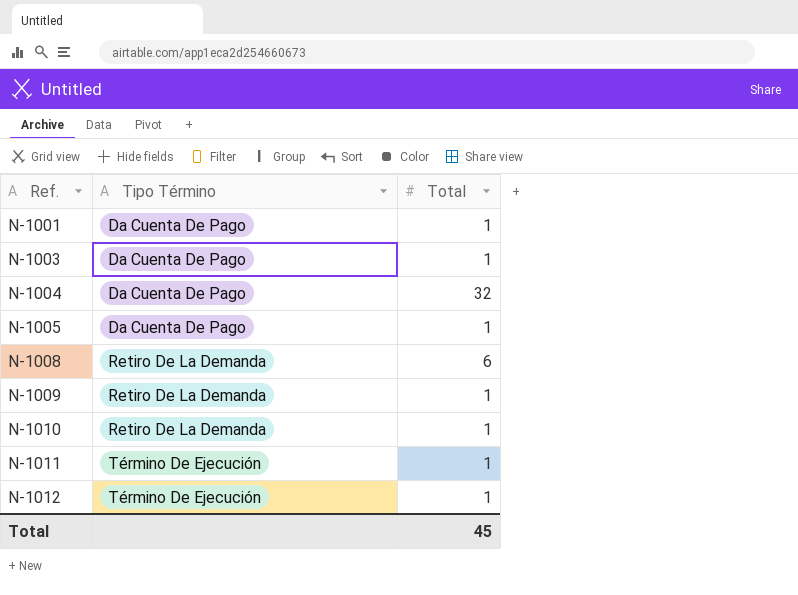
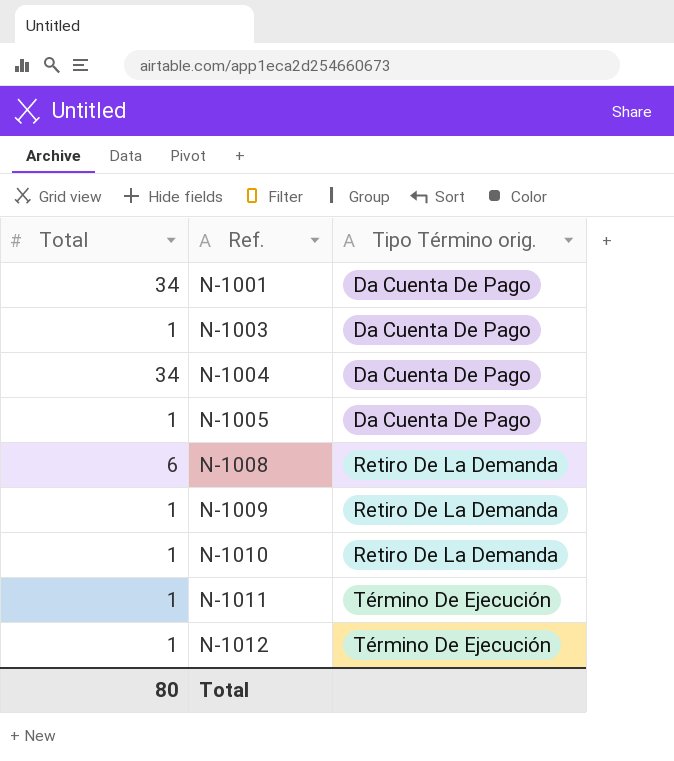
column Total | position: 3 -> 1
column name: Tipo Término -> Tipo Término orig.
N-1001 | Total: 1 -> 34
N-1004 | Total: 32 -> 34
Total | Total: 45 -> 80

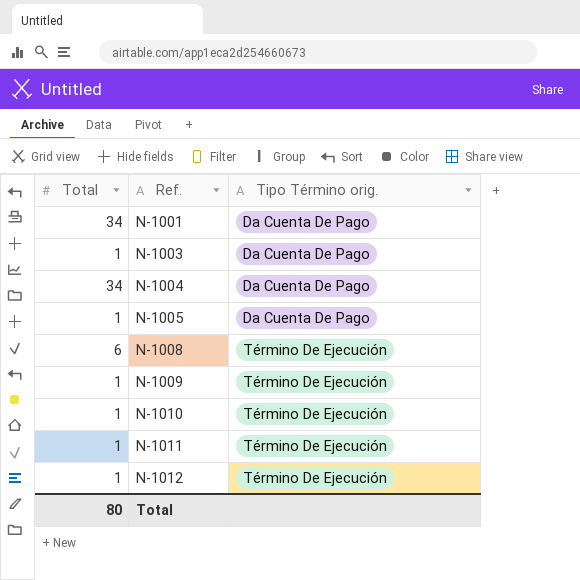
N-1008 | Tipo Término orig.: Retiro De La Demanda -> Término De Ejecución
N-1009 | Tipo Término orig.: Retiro De La Demanda -> Término De Ejecución
N-1010 | Tipo Término orig.: Retiro De La Demanda -> Término De Ejecución

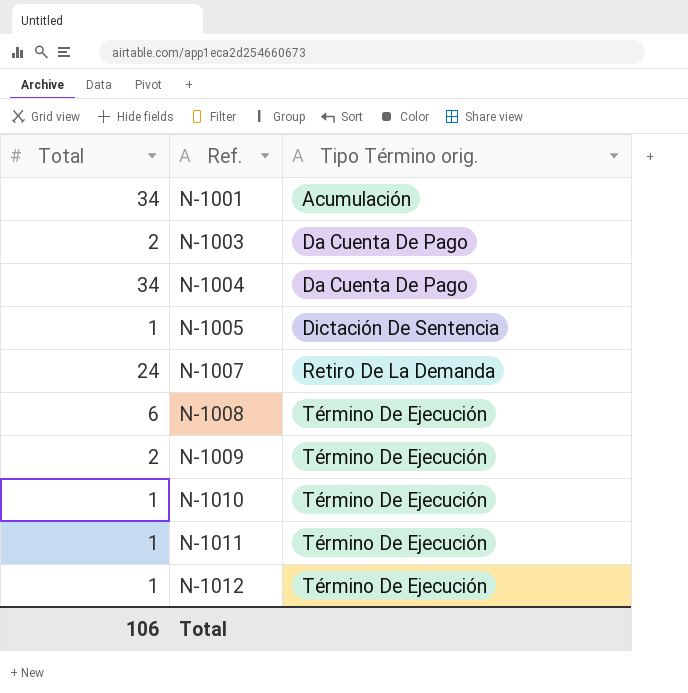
N-1001 | Tipo Término orig.: Da Cuenta De Pago -> Acumulación
N-1003 | Total: 1 -> 2
N-1005 | Tipo Término orig.: Da Cuenta De Pago -> Dictación De Sentencia
row N-1007: none -> 24 | Retiro De La Demanda
N-1009 | Total: 1 -> 2
Total | Total: 80 -> 106

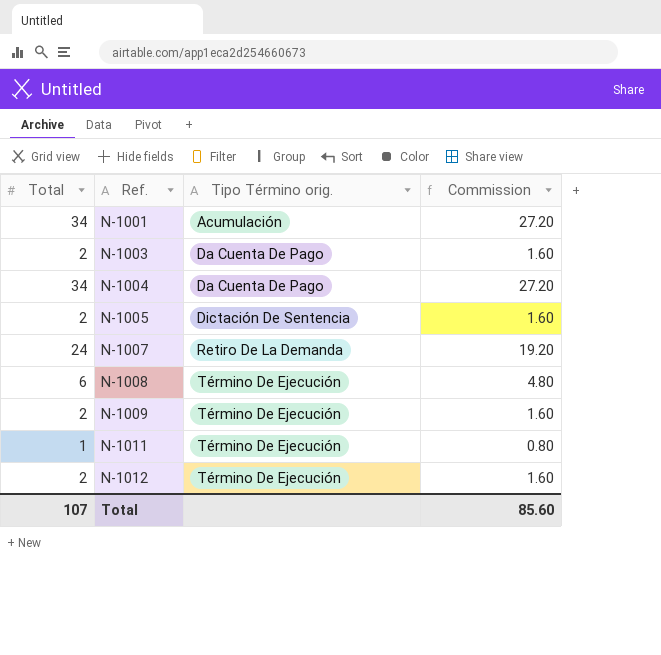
column Commission | formula: none -> [Total] * 0.8
row N-1010: 1 | Término De Ejecución -> none
N-1005 | Total: 1 -> 2
N-1012 | Total: 1 -> 2
Total | Total: 106 -> 107

